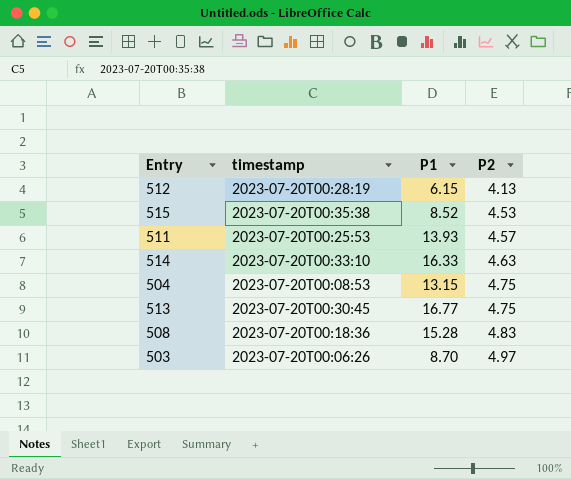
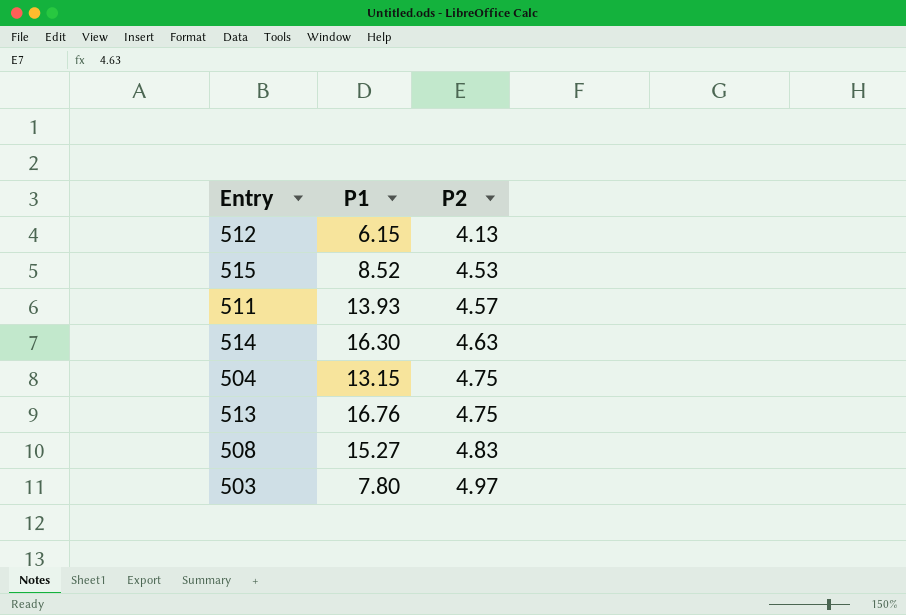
column timestamp | position: 2 -> none
514 | P1: 16.33 -> 16.30
513 | P1: 16.77 -> 16.76
508 | P1: 15.28 -> 15.27
503 | P1: 8.70 -> 7.80

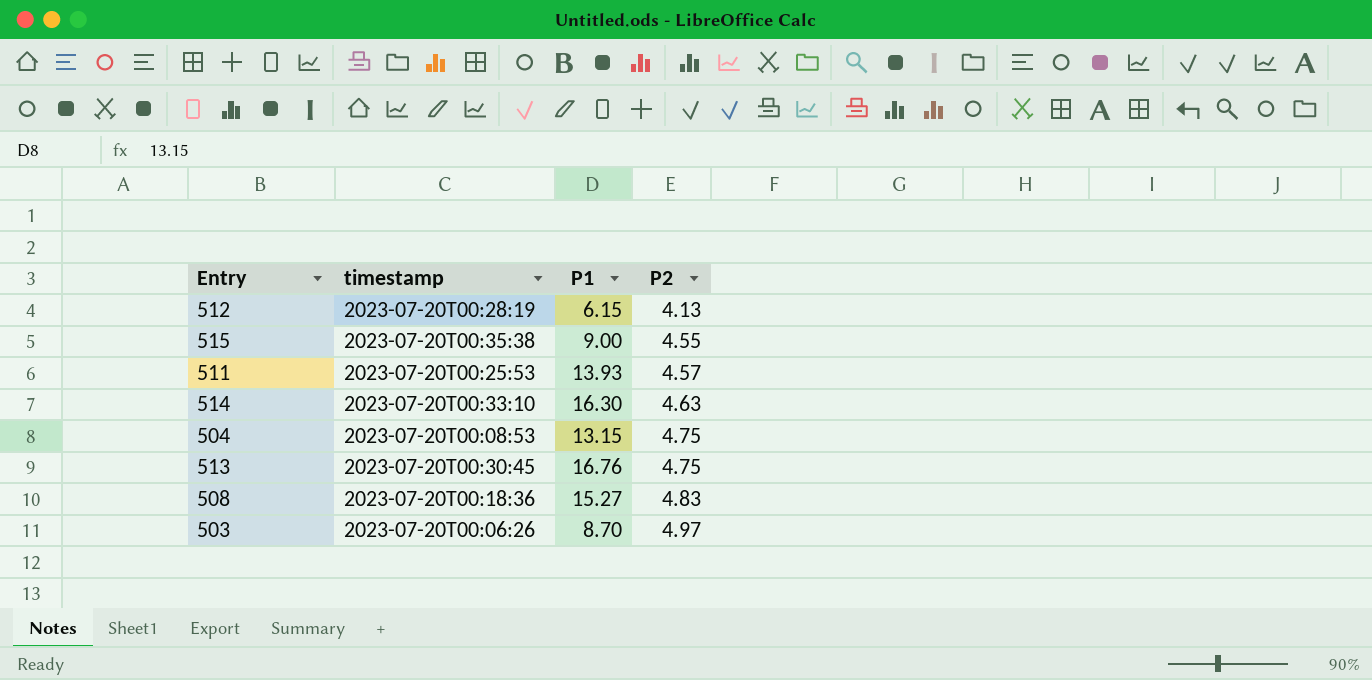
column timestamp | position: none -> 2
515 | P1: 8.52 -> 9.00
515 | P2: 4.53 -> 4.55
503 | P1: 7.80 -> 8.70

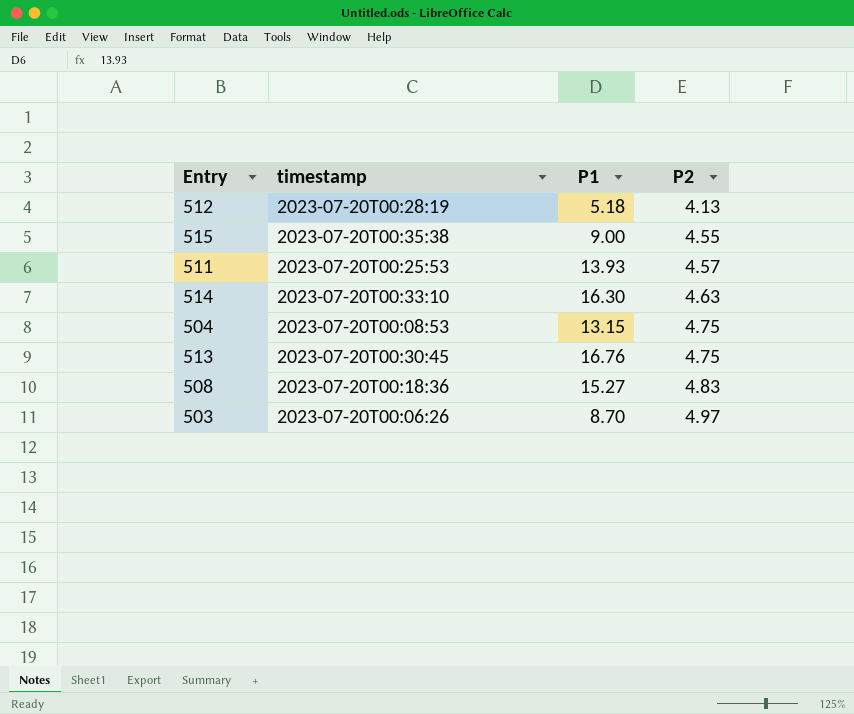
512 | P1: 6.15 -> 5.18

